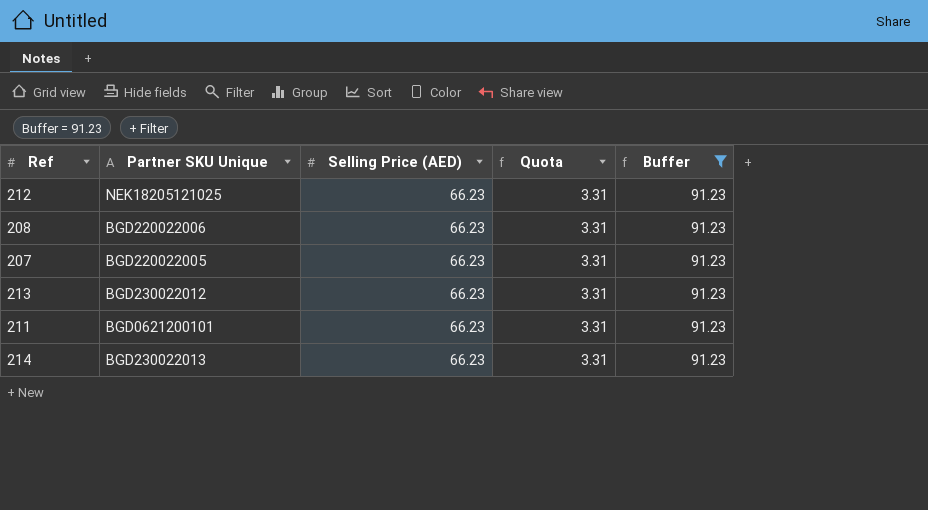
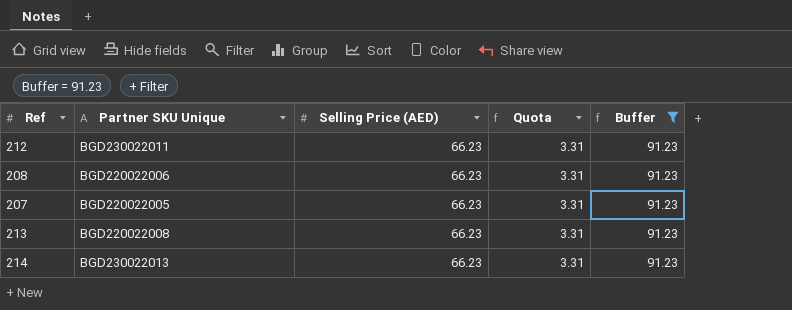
row 211: BGD0621200101 | 66.23 | 3.31 | 91.23 -> none
212 | Partner SKU Unique: NEK18205121025 -> BGD230022011
213 | Partner SKU Unique: BGD230022012 -> BGD220022008

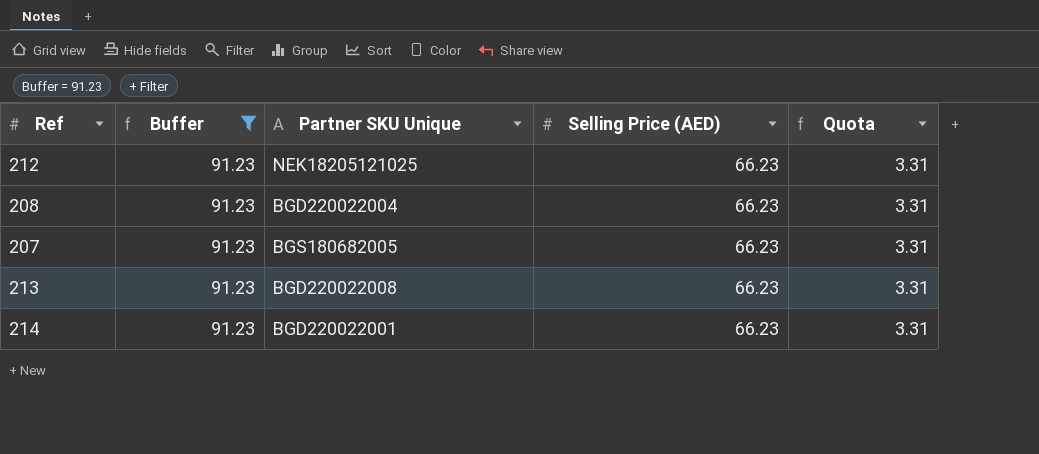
column Buffer | position: 5 -> 2
212 | Partner SKU Unique: BGD230022011 -> NEK18205121025
208 | Partner SKU Unique: BGD220022006 -> BGD220022004
207 | Partner SKU Unique: BGD220022005 -> BGS180682005
214 | Partner SKU Unique: BGD230022013 -> BGD220022001

